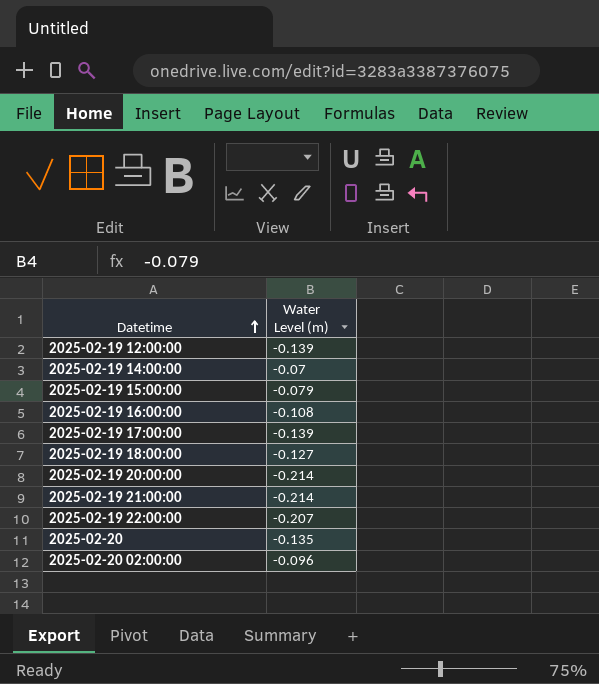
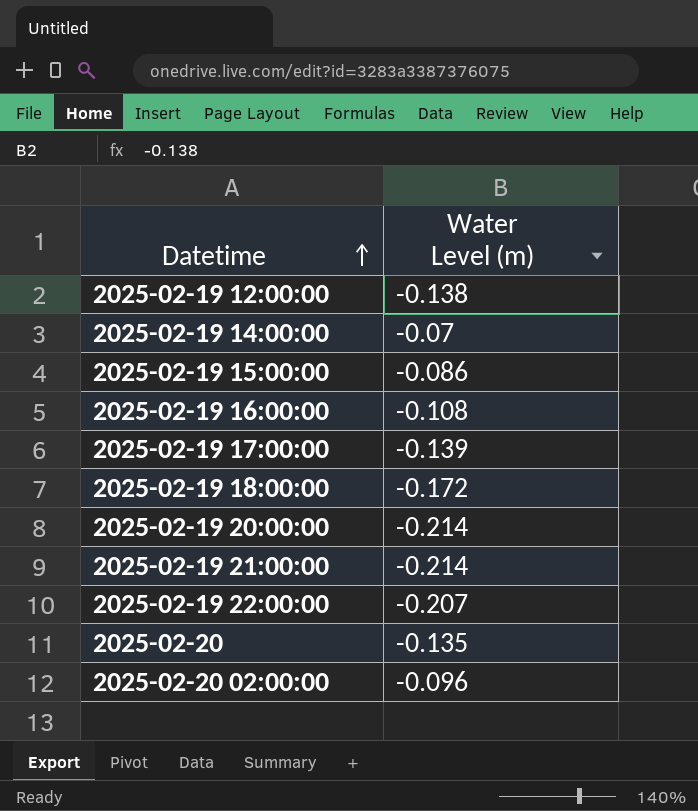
2025-02-19 12:00:00 | Water Level (m): -0.139 -> -0.138
2025-02-19 15:00:00 | Water Level (m): -0.079 -> -0.086
2025-02-19 18:00:00 | Water Level (m): -0.127 -> -0.172

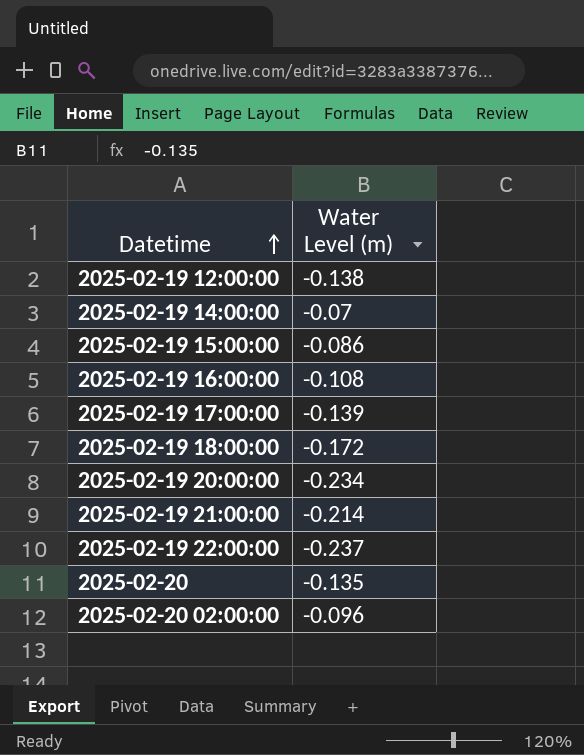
2025-02-19 20:00:00 | Water Level (m): -0.214 -> -0.234
2025-02-19 22:00:00 | Water Level (m): -0.207 -> -0.237

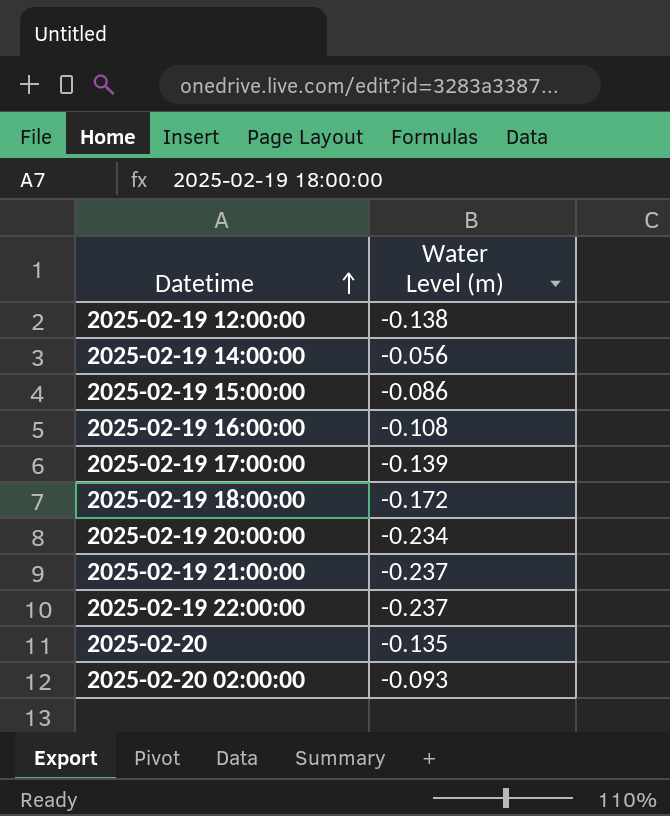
2025-02-19 14:00:00 | Water Level (m): -0.07 -> -0.056
2025-02-19 21:00:00 | Water Level (m): -0.214 -> -0.237
2025-02-20 02:00:00 | Water Level (m): -0.096 -> -0.093

